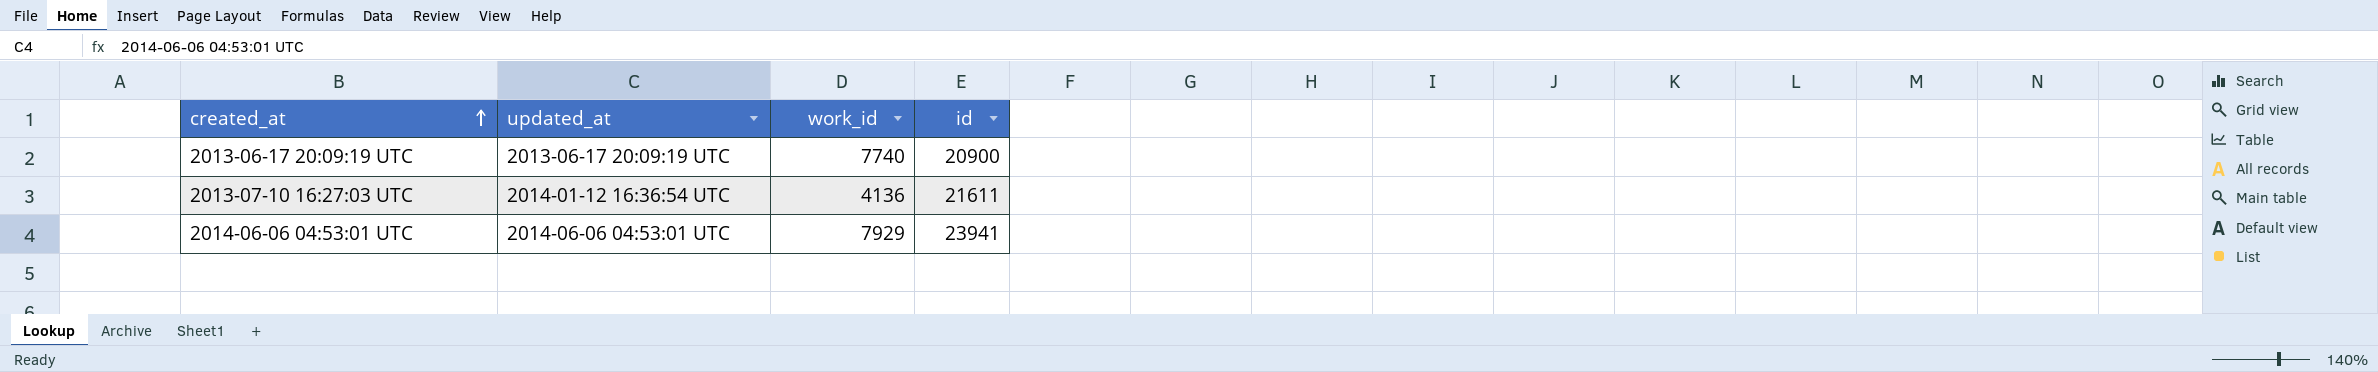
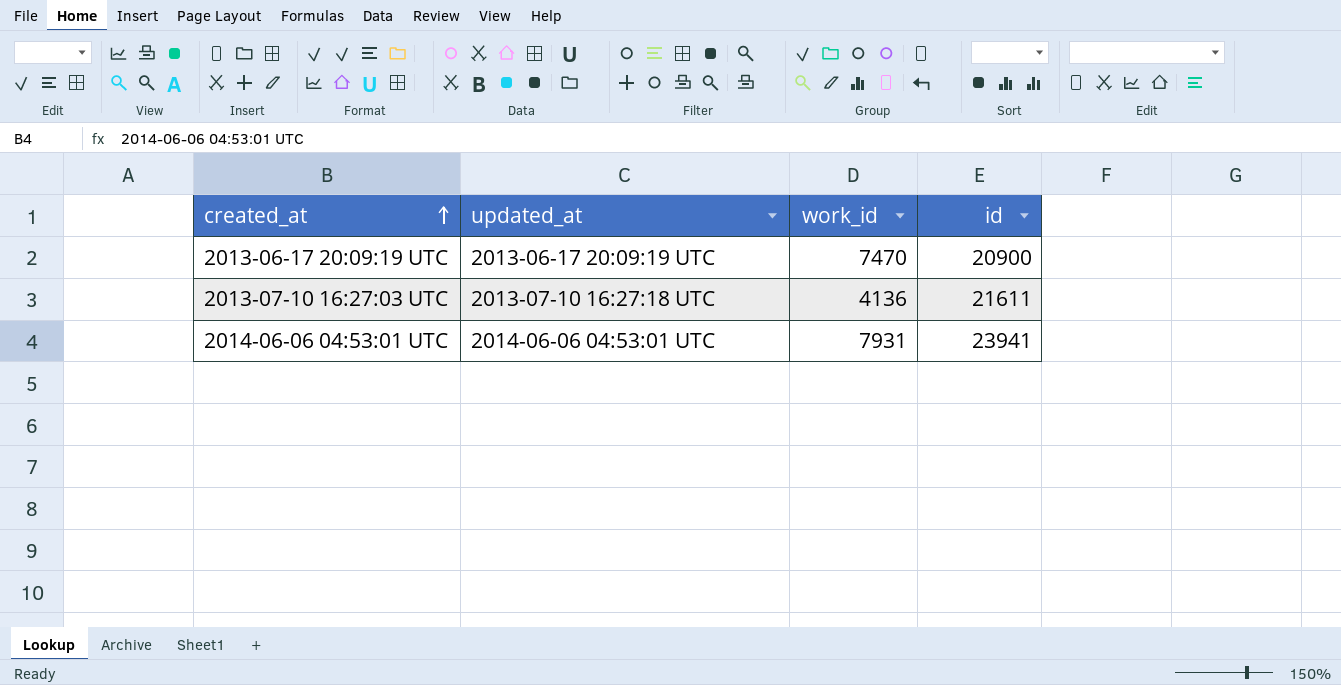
2013-06-17 20:09:19 UTC | work_id: 7740 -> 7470
2013-07-10 16:27:03 UTC | updated_at: 2014-01-12 16:36:54 UTC -> 2013-07-10 16:27:18 UTC
2014-06-06 04:53:01 UTC | work_id: 7929 -> 7931

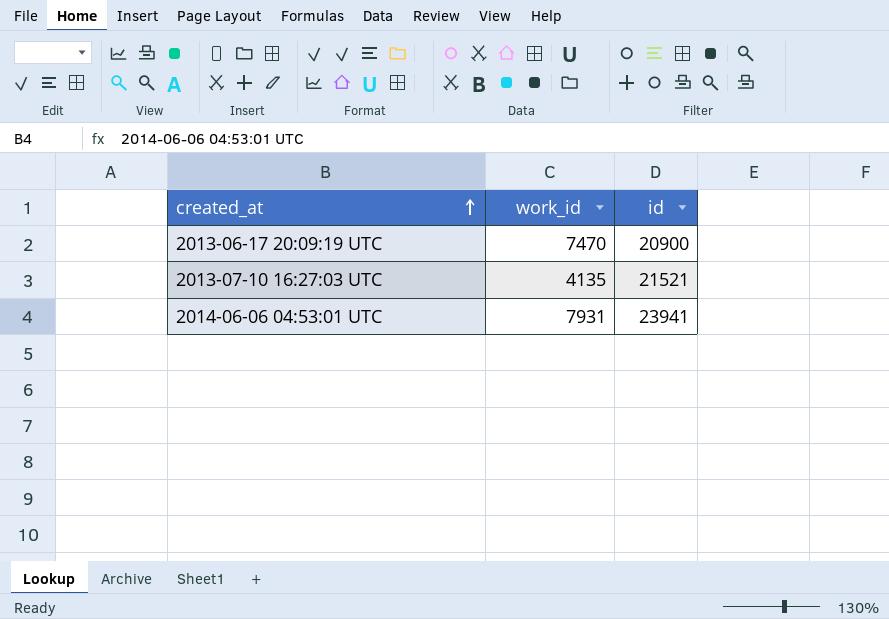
column updated_at | position: 2 -> none
2013-07-10 16:27:03 UTC | work_id: 4136 -> 4135
2013-07-10 16:27:03 UTC | id: 21611 -> 21521

